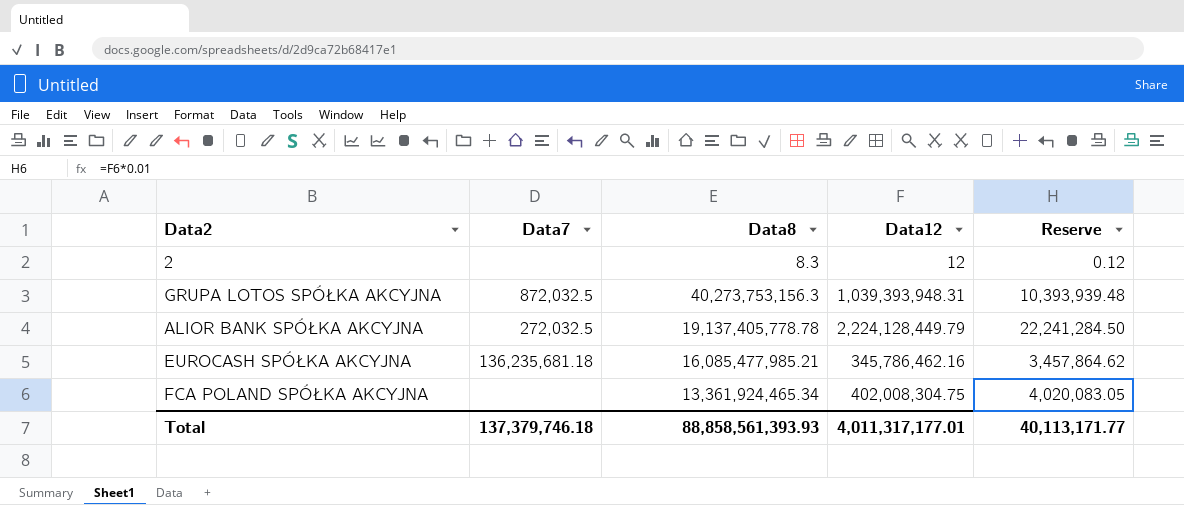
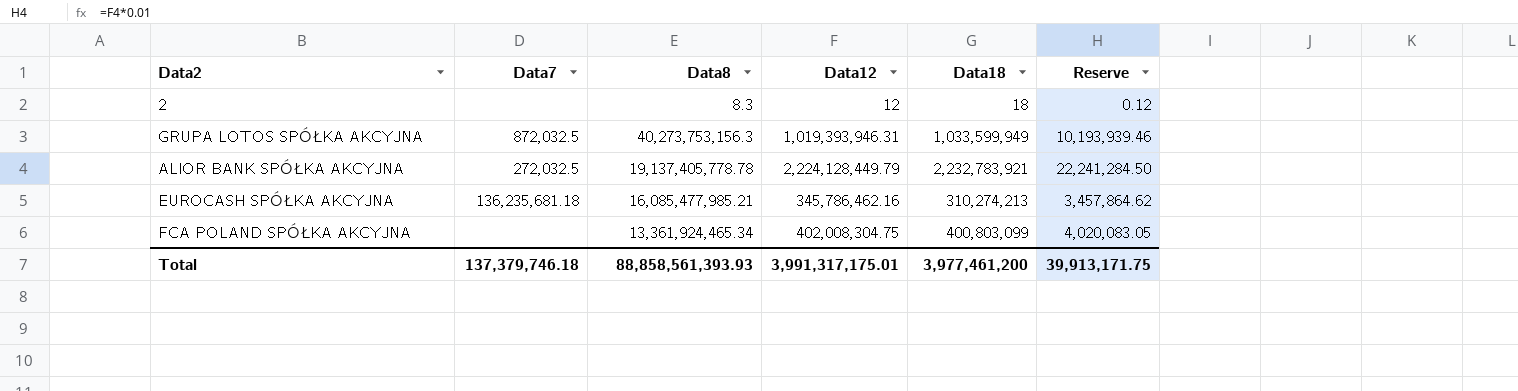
column Data18 | position: none -> 5
GRUPA LOTOS SPÓŁKA AKCYJNA | Data12: 1,039,393,948.31 -> 1,019,393,946.31
GRUPA LOTOS SPÓŁKA AKCYJNA | Reserve: 10,393,939.48 -> 10,193,939.46
Total | Data12: 4,011,317,177.01 -> 3,991,317,175.01
Total | Reserve: 40,113,171.77 -> 39,913,171.75

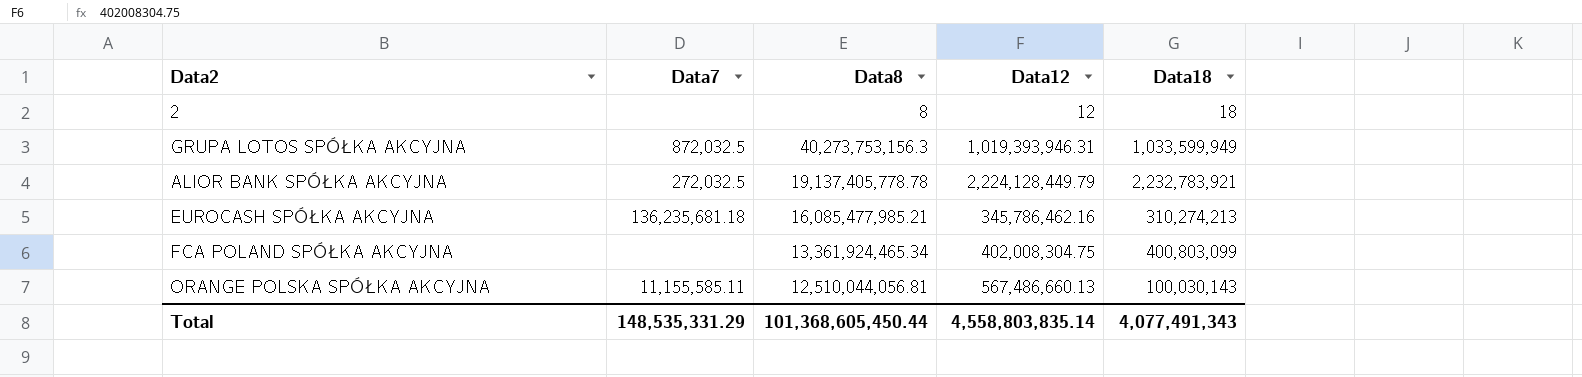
column Reserve | formula: [Data12] * 0.01 -> none
2 | Data8: 8.3 -> 8
row ORANGE POLSKA SPÓŁKA AKCYJNA: none -> 11,155,585.11 | 12,510,044,056.81 | 567,486,660.13 | 100,030,143
Total | Data7: 137,379,746.18 -> 148,535,331.29
Total | Data8: 88,858,561,393.93 -> 101,368,605,450.44
Total | Data12: 3,991,317,175.01 -> 4,558,803,835.14
Total | Data18: 3,977,461,200 -> 4,077,491,343

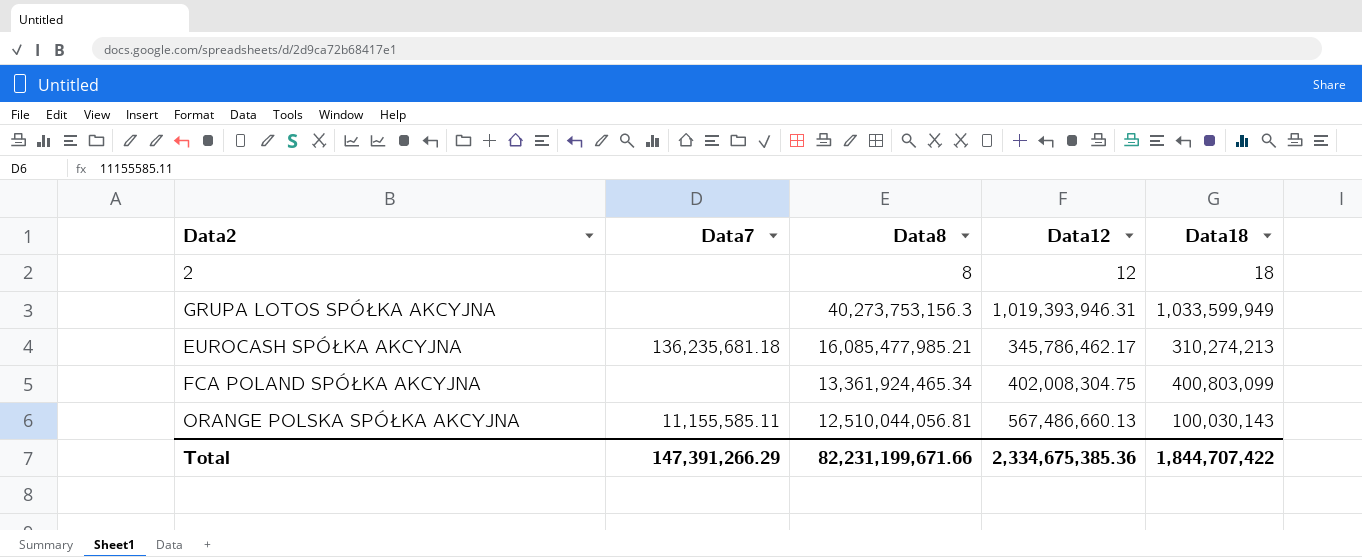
row ALIOR BANK SPÓŁKA AKCYJNA: 272,032.5 | 19,137,405,778.78 | 2,224,128,449.79 | 2,232,783,921 -> none
GRUPA LOTOS SPÓŁKA AKCYJNA | Data7: 872,032.5 -> none
EUROCASH SPÓŁKA AKCYJNA | Data12: 345,786,462.16 -> 345,786,462.17
Total | Data7: 148,535,331.29 -> 147,391,266.29
Total | Data8: 101,368,605,450.44 -> 82,231,199,671.66
Total | Data12: 4,558,803,835.14 -> 2,334,675,385.36
Total | Data18: 4,077,491,343 -> 1,844,707,422

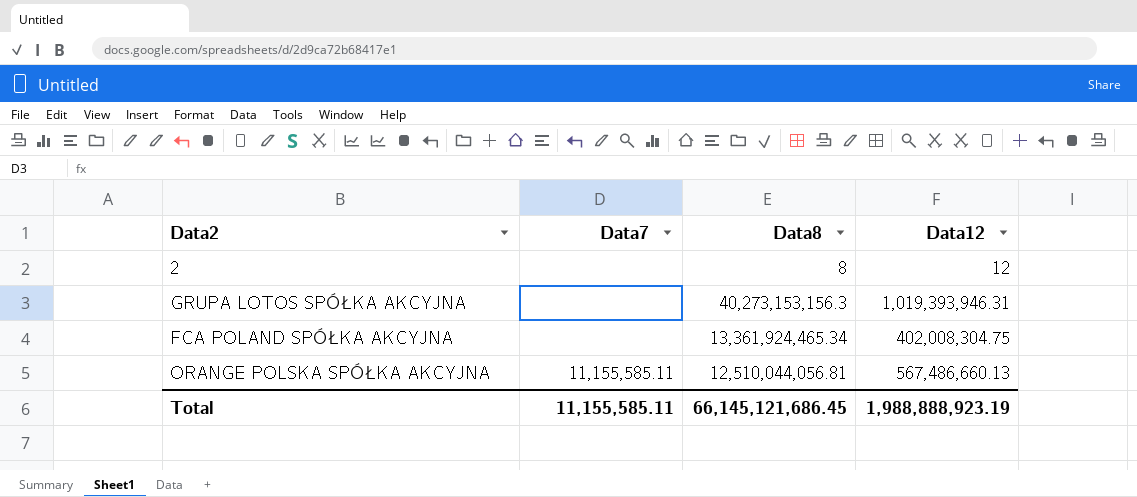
column Data18 | position: 5 -> none
row EUROCASH SPÓŁKA AKCYJNA: 136,235,681.18 | 16,085,477,985.21 | 345,786,462.17 | 310,274,213 -> none
GRUPA LOTOS SPÓŁKA AKCYJNA | Data8: 40,273,753,156.3 -> 40,273,153,156.3
Total | Data7: 147,391,266.29 -> 11,155,585.11
Total | Data8: 82,231,199,671.66 -> 66,145,121,686.45
Total | Data12: 2,334,675,385.36 -> 1,988,888,923.19

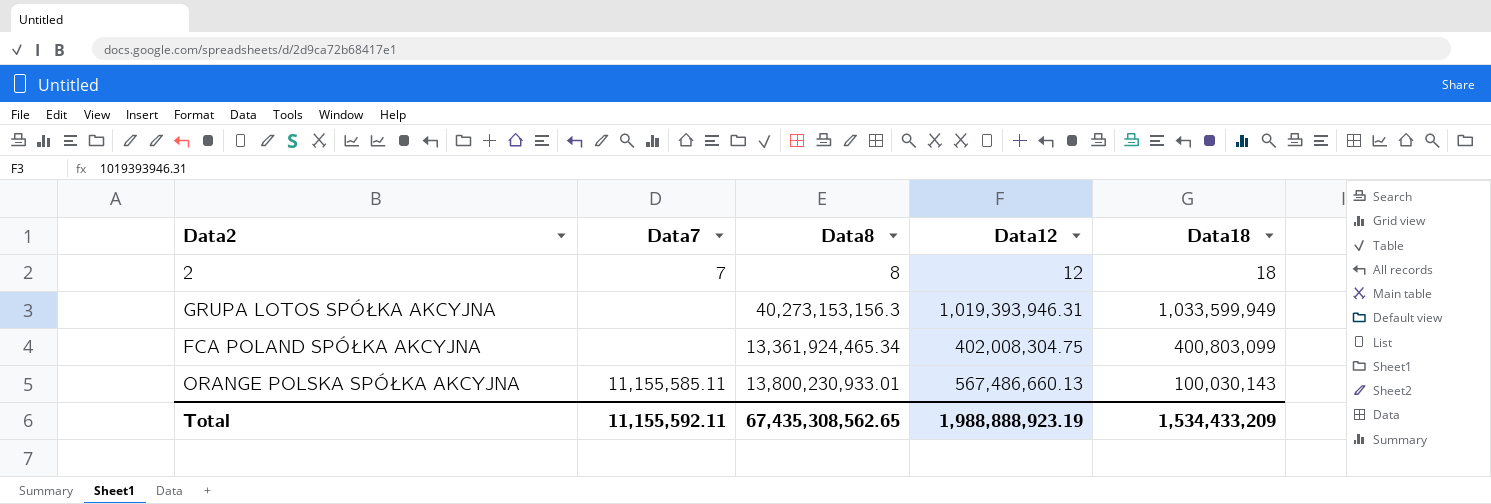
column Data18 | position: none -> 5
2 | Data7: none -> 7
ORANGE POLSKA SPÓŁKA AKCYJNA | Data8: 12,510,044,056.81 -> 13,800,230,933.01
Total | Data7: 11,155,585.11 -> 11,155,592.11
Total | Data8: 66,145,121,686.45 -> 67,435,308,562.65

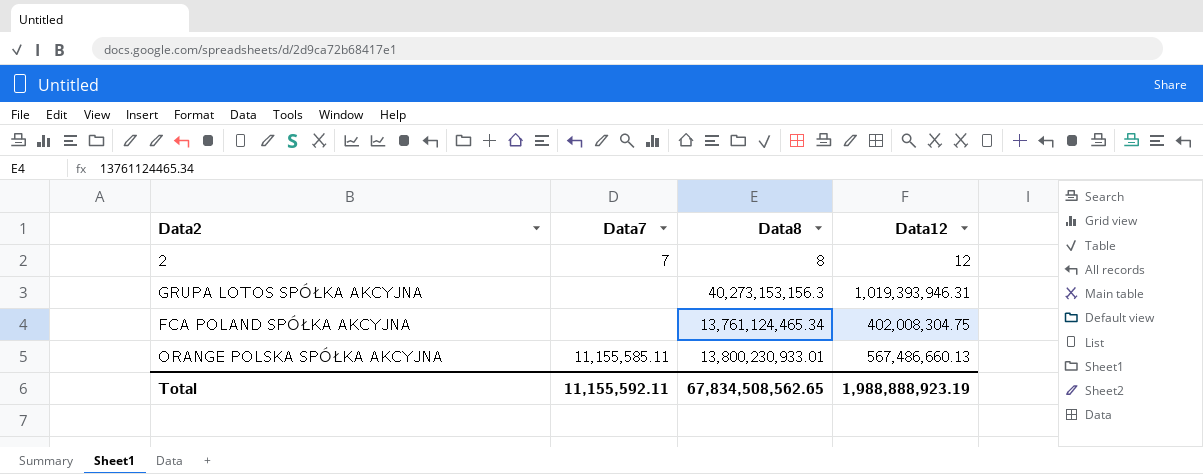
column Data18 | position: 5 -> none
FCA POLAND SPÓŁKA AKCYJNA | Data8: 13,361,924,465.34 -> 13,761,124,465.34
Total | Data8: 67,435,308,562.65 -> 67,834,508,562.65

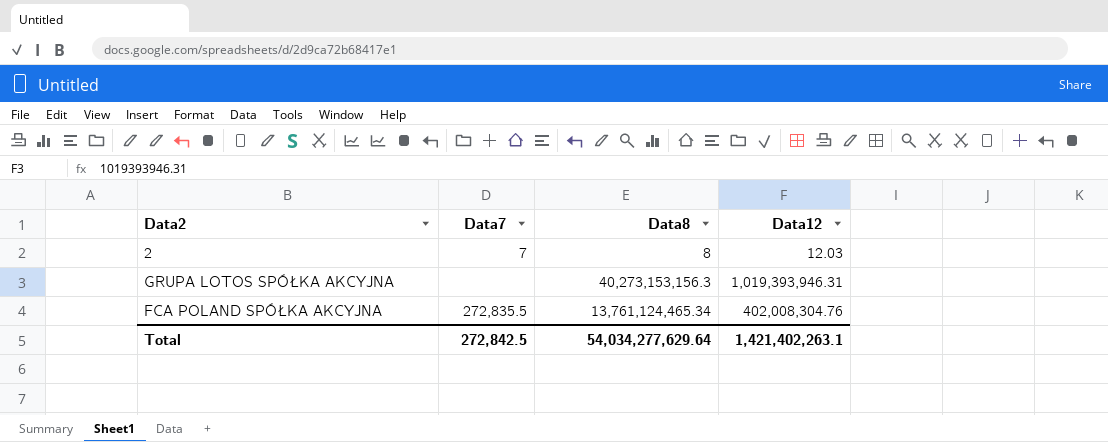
row ORANGE POLSKA SPÓŁKA AKCYJNA: 11,155,585.11 | 13,800,230,933.01 | 567,486,660.13 -> none
2 | Data12: 12 -> 12.03
FCA POLAND SPÓŁKA AKCYJNA | Data7: none -> 272,835.5
FCA POLAND SPÓŁKA AKCYJNA | Data12: 402,008,304.75 -> 402,008,304.76
Total | Data7: 11,155,592.11 -> 272,842.5
Total | Data8: 67,834,508,562.65 -> 54,034,277,629.64
Total | Data12: 1,988,888,923.19 -> 1,421,402,263.1

